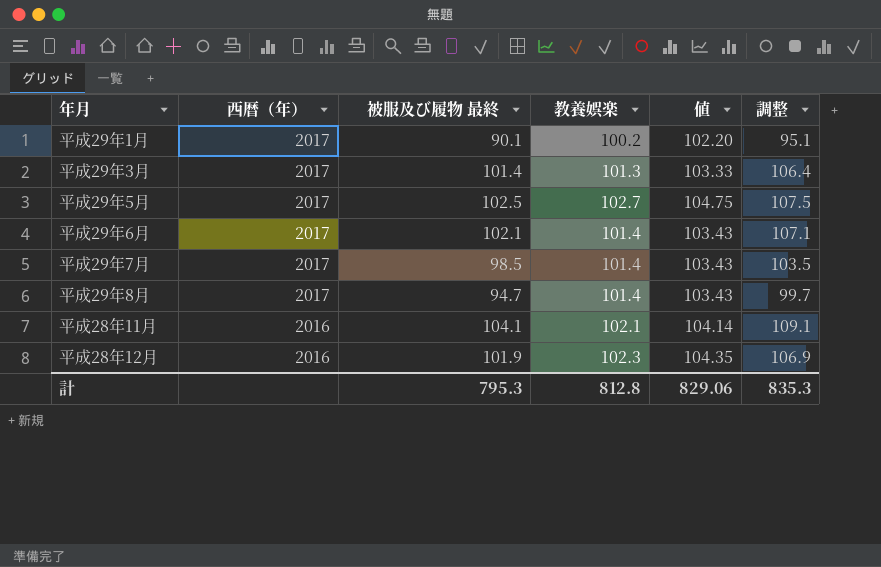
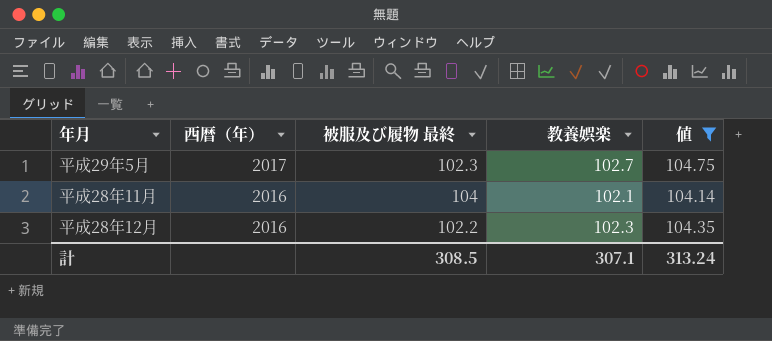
filter: none -> 値 >= 104.14
column 調整 | formula: [被服及び履物 最終] + 5 -> none
平成29年5月 | 被服及び履物 最終: 102.5 -> 102.3
平成28年11月 | 被服及び履物 最終: 104.1 -> 104
平成28年12月 | 被服及び履物 最終: 101.9 -> 102.2
計 | 被服及び履物 最終: 795.3 -> 308.5
計 | 教養娯楽: 812.8 -> 307.1
計 | 値: 829.06 -> 313.24

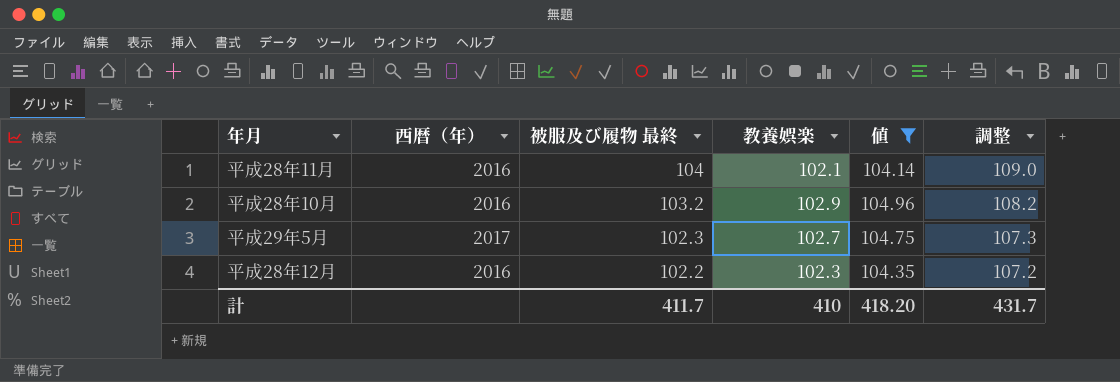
row order: 西暦（年） descending -> 被服及び履物 最終 descending
column 調整 | formula: none -> [被服及び履物 最終] + 5
row 平成28年10月: none -> 2016 | 103.2 | 102.9 | 104.96 | 108.2
計 | 被服及び履物 最終: 308.5 -> 411.7
計 | 教養娯楽: 307.1 -> 410
計 | 値: 313.24 -> 418.20

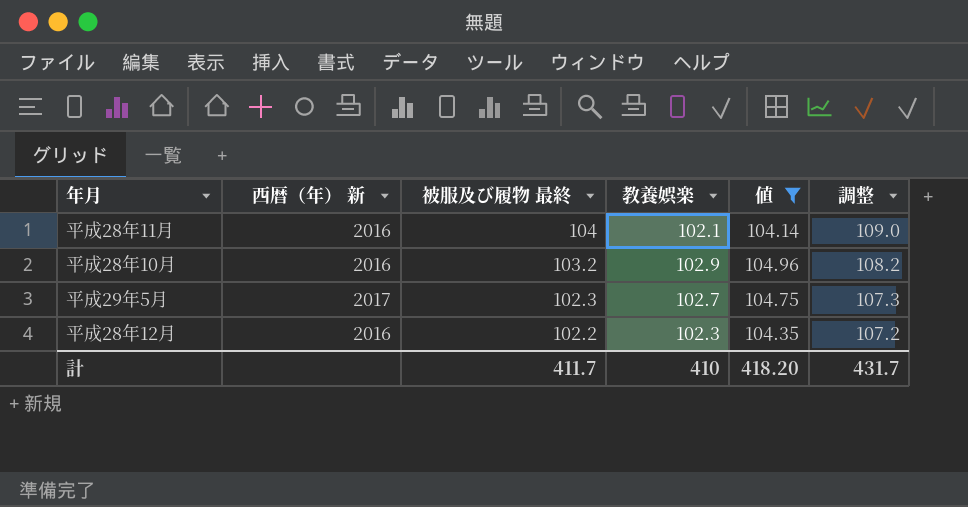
column name: 西暦（年） -> 西暦（年） 新

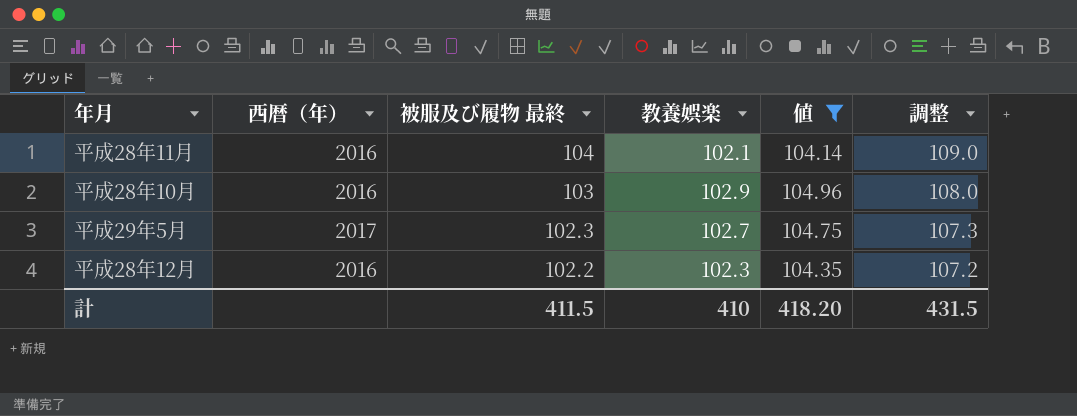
column name: 西暦（年） 新 -> 西暦（年）
平成28年10月 | 被服及び履物 最終: 103.2 -> 103
平成28年10月 | 調整: 108.2 -> 108.0
計 | 被服及び履物 最終: 411.7 -> 411.5
計 | 調整: 431.7 -> 431.5

